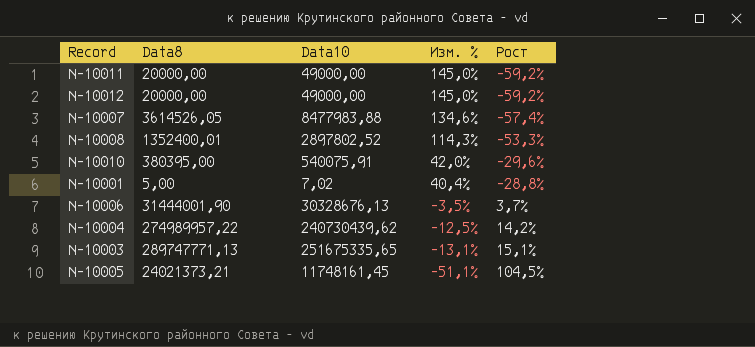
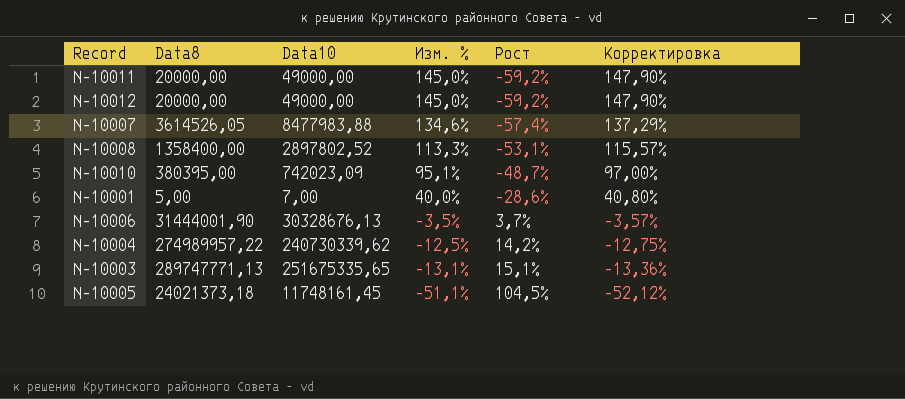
column Корректировка | formula: none -> [Изм. %] * 1,02
N-10008 | Data8: 1352400,01 -> 1358400,00
N-10008 | Изм. %: 114,3% -> 113,3%
N-10008 | Рост: -53,3% -> -53,1%
N-10010 | Data10: 540075,91 -> 742023,09
N-10010 | Изм. %: 42,0% -> 95,1%
N-10010 | Рост: -29,6% -> -48,7%
N-10001 | Data10: 7,02 -> 7,00
N-10001 | Изм. %: 40,4% -> 40,0%
N-10001 | Рост: -28,8% -> -28,6%
N-10004 | Data10: 240730439,62 -> 240730339,62
N-10005 | Data8: 24021373,21 -> 24021373,18

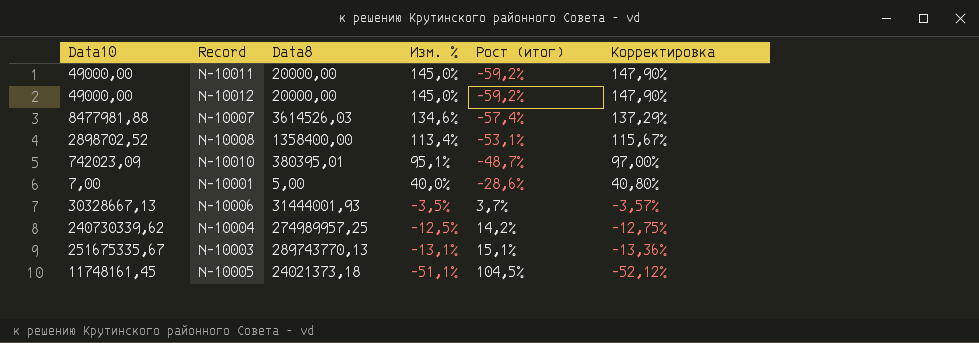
column Data10 | position: 3 -> 1
column name: Рост -> Рост (итог)
N-10007 | Data10: 8477983,88 -> 8477981,88
N-10007 | Data8: 3614526,05 -> 3614526,03
N-10008 | Data10: 2897802,52 -> 2898702,52
N-10008 | Изм. %: 113,3% -> 113,4%
N-10008 | Корректировка: 115,57% -> 115,67%
N-10010 | Data8: 380395,00 -> 380395,01
N-10006 | Data10: 30328676,13 -> 30328667,13
N-10006 | Data8: 31444001,90 -> 31444001,93
N-10004 | Data8: 274989957,22 -> 274989957,25
N-10003 | Data10: 251675335,65 -> 251675335,67
N-10003 | Data8: 289747771,13 -> 289743770,13

